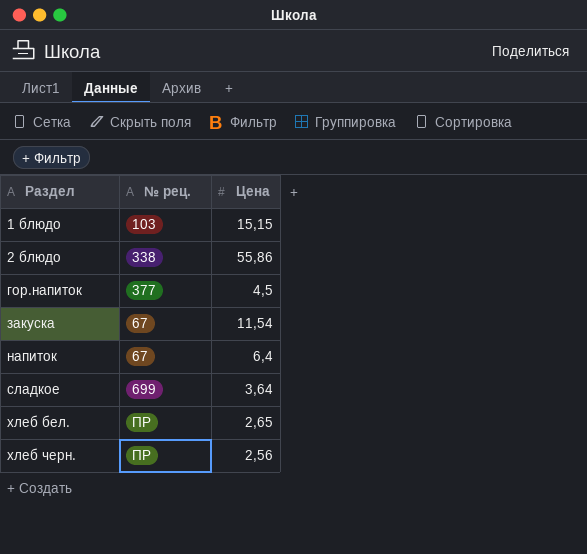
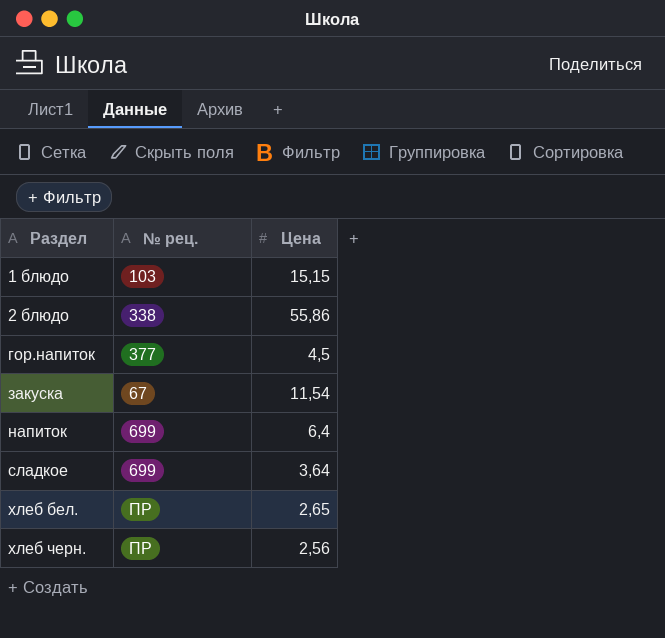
напиток | № рец.: 67 -> 699

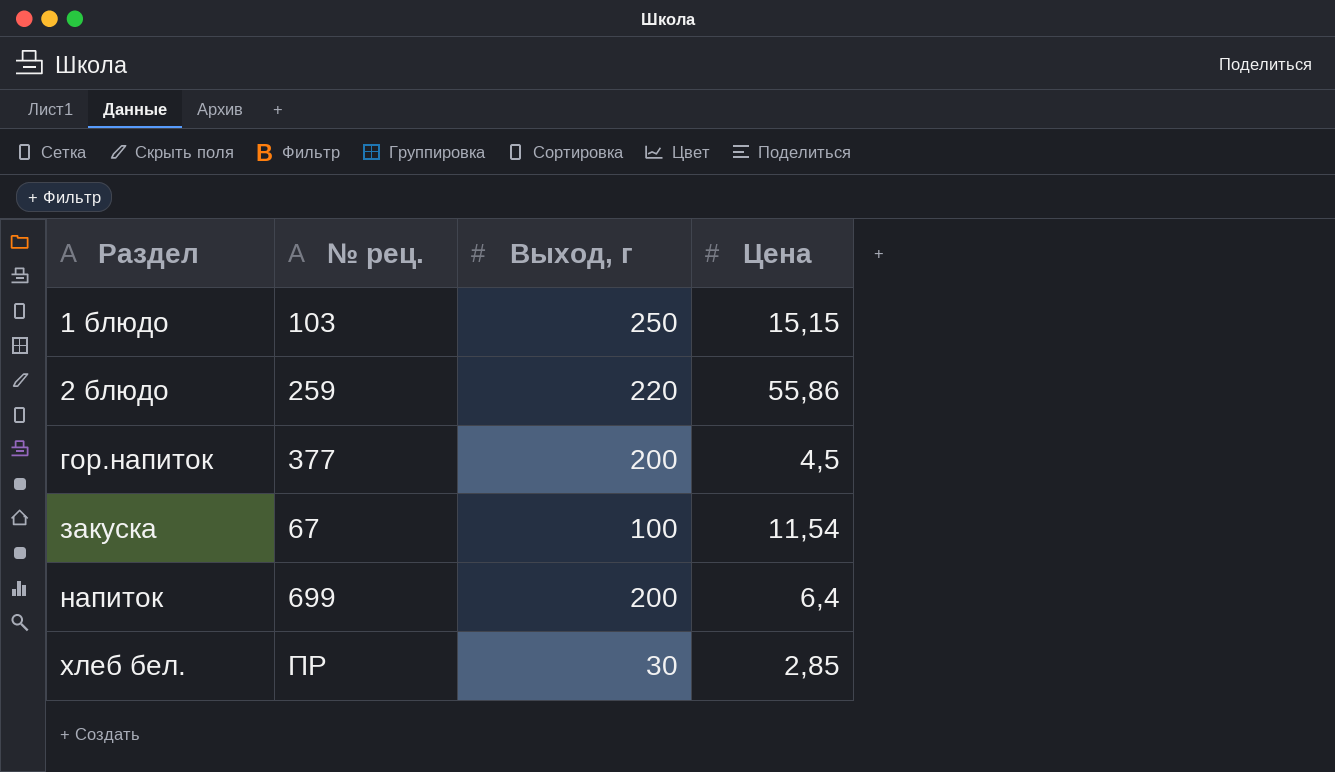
column Выход, г | position: none -> 3
row сладкое: 699 | 3,64 -> none
row хлеб черн.: ПР | 2,56 -> none
2 блюдо | № рец.: 338 -> 259
хлеб бел. | Цена: 2,65 -> 2,85

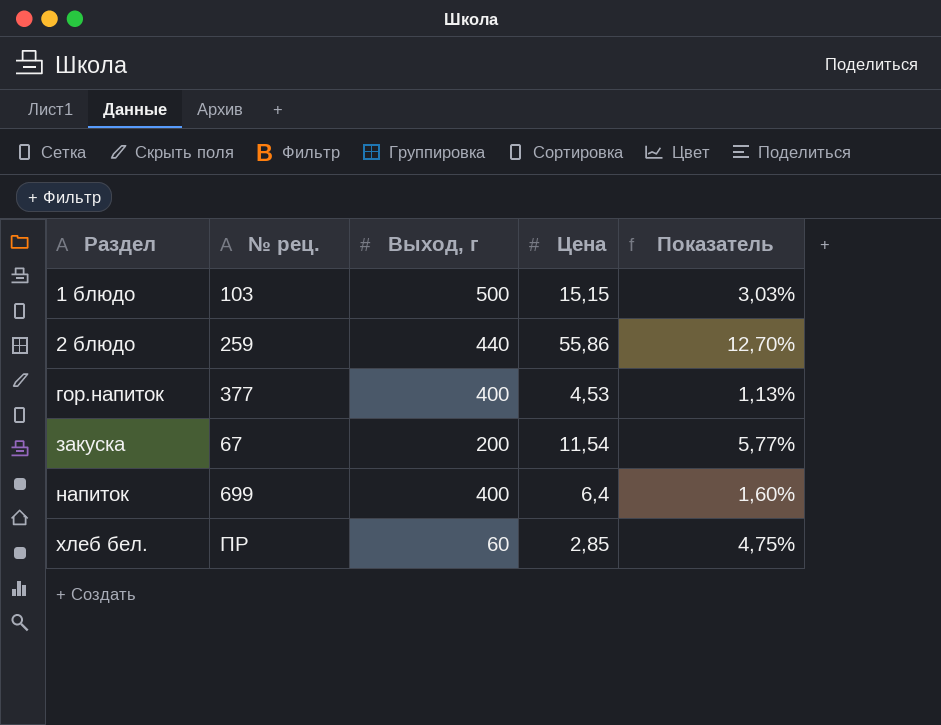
column Показатель | formula: none -> [Цена] / [Выход, г]
1 блюдо | Выход, г: 250 -> 500
2 блюдо | Выход, г: 220 -> 440
гор.напиток | Выход, г: 200 -> 400
гор.напиток | Цена: 4,5 -> 4,53
закуска | Выход, г: 100 -> 200
напиток | Выход, г: 200 -> 400
хлеб бел. | Выход, г: 30 -> 60

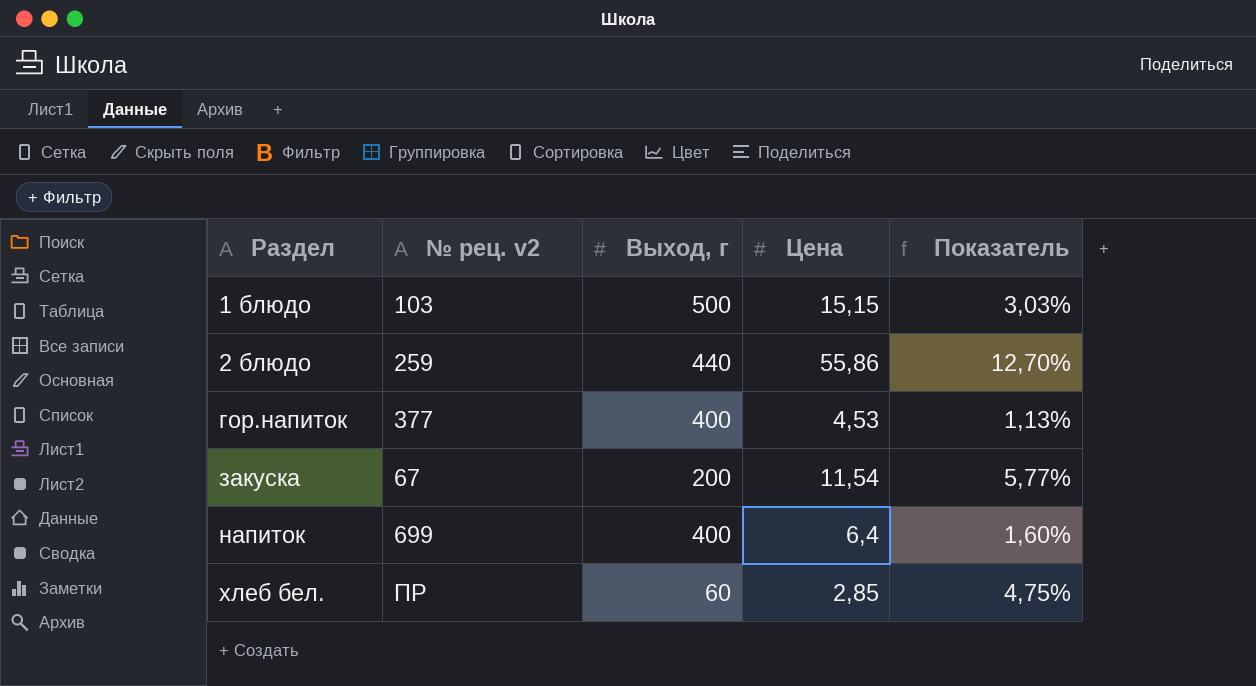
column name: № рец. -> № рец. v2

